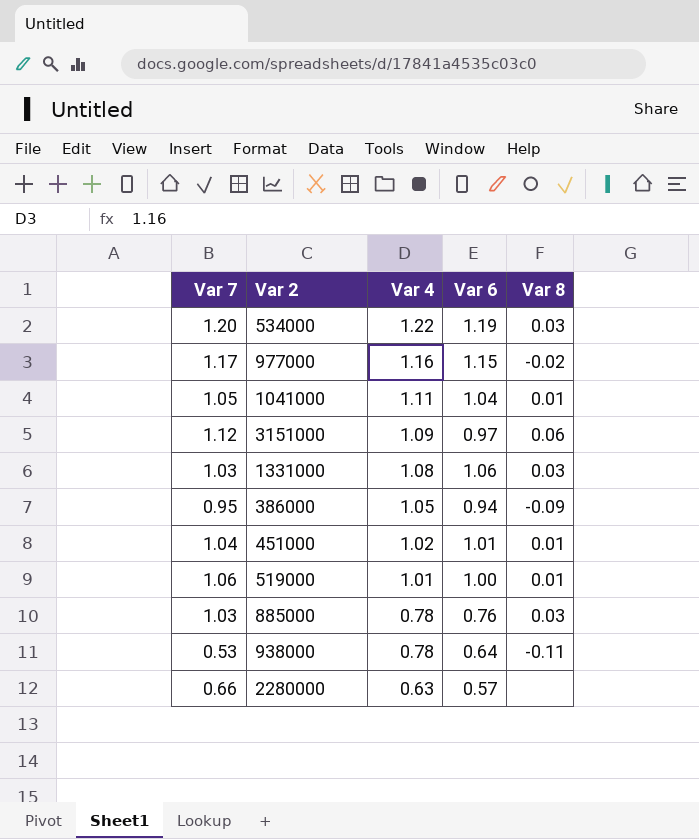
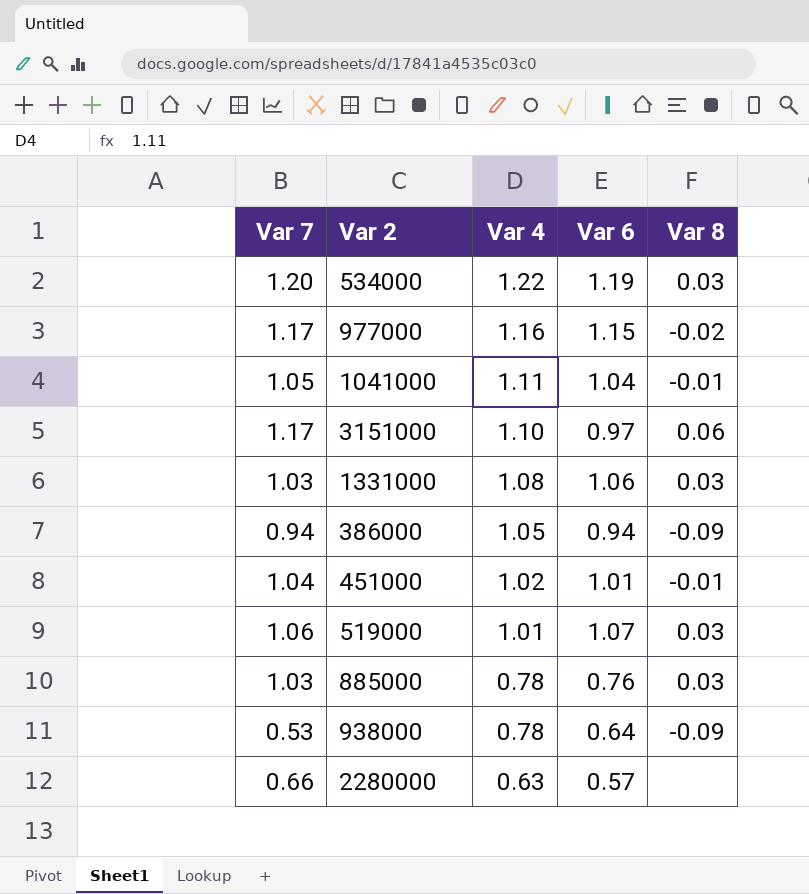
1041000 | Var 8: 0.01 -> -0.01
3151000 | Var 7: 1.12 -> 1.17
3151000 | Var 4: 1.09 -> 1.10
386000 | Var 7: 0.95 -> 0.94
451000 | Var 8: 0.01 -> -0.01
519000 | Var 6: 1.00 -> 1.07
519000 | Var 8: 0.01 -> 0.03
938000 | Var 8: -0.11 -> -0.09

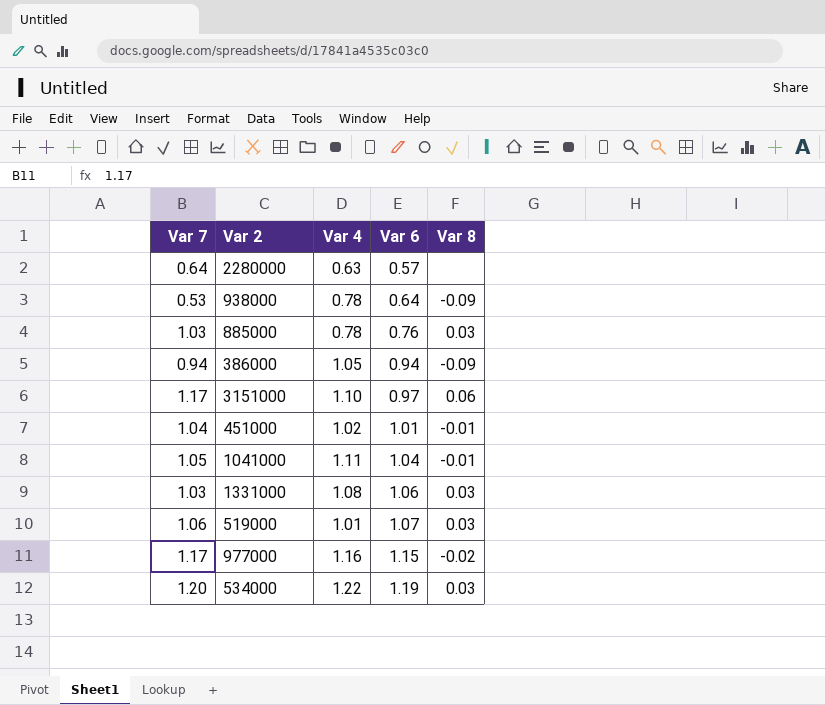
row order: Var 4 descending -> Var 6 ascending
2280000 | Var 7: 0.66 -> 0.64

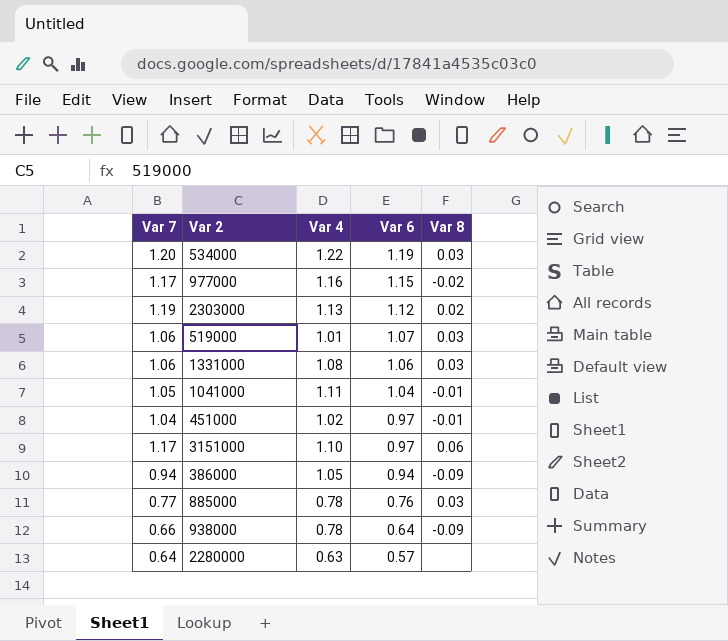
row order: Var 6 ascending -> Var 6 descending
row 2303000: none -> 1.19 | 1.13 | 1.12 | 0.02
1331000 | Var 7: 1.03 -> 1.06
451000 | Var 6: 1.01 -> 0.97
885000 | Var 7: 1.03 -> 0.77
938000 | Var 7: 0.53 -> 0.66

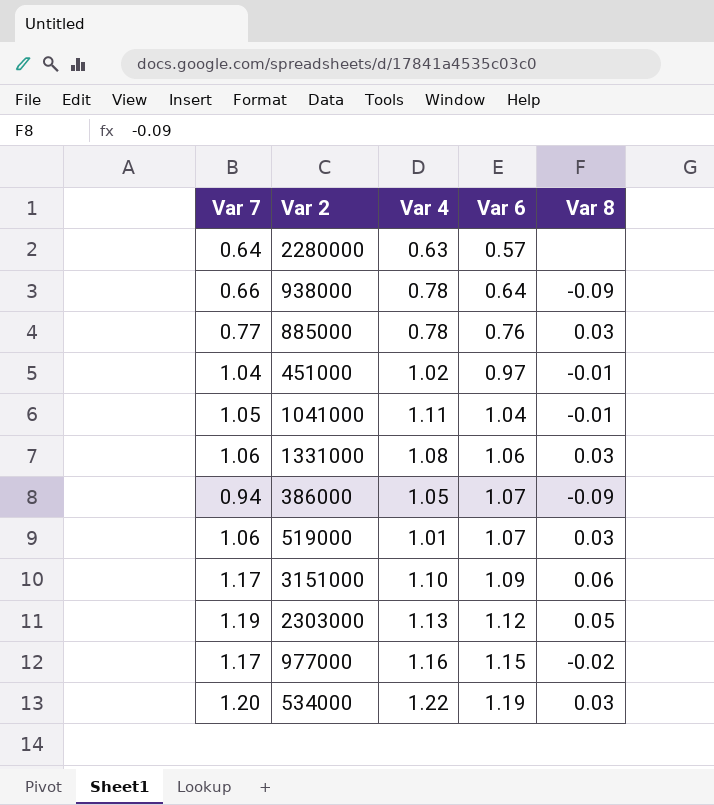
row order: Var 6 descending -> Var 6 ascending
386000 | Var 6: 0.94 -> 1.07
3151000 | Var 6: 0.97 -> 1.09
2303000 | Var 8: 0.02 -> 0.05

